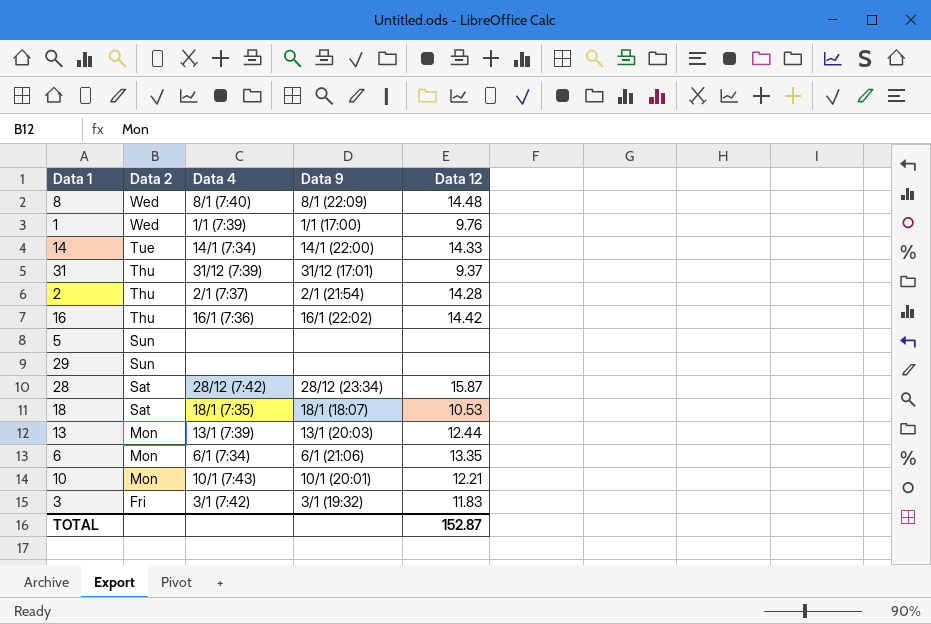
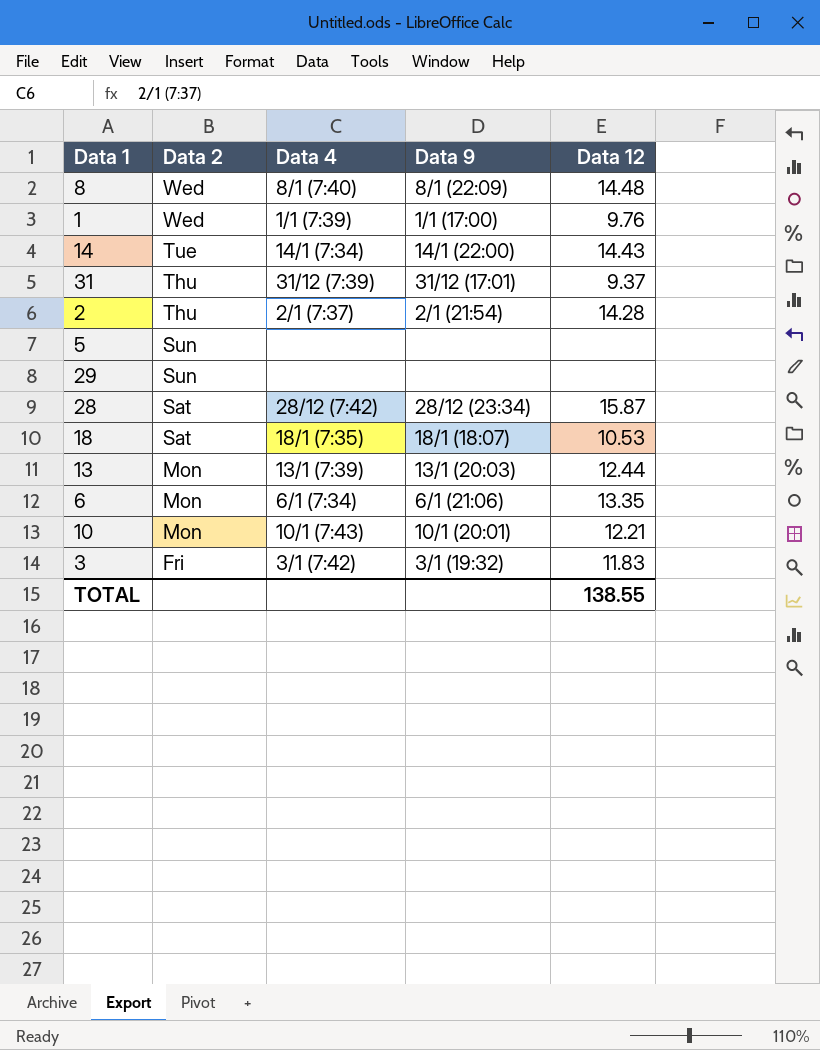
row 16: Thu | 16/1 (7:36) | 16/1 (22:02) | 14.42 -> none
14 | Data 12: 14.33 -> 14.43
TOTAL | Data 12: 152.87 -> 138.55

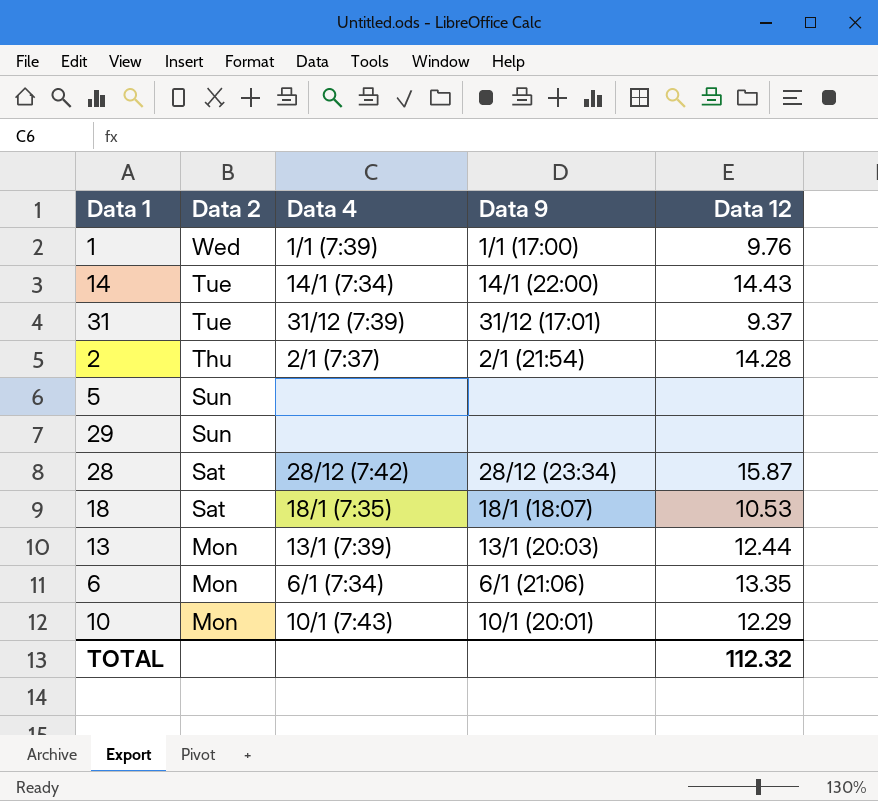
row 8: Wed | 8/1 (7:40) | 8/1 (22:09) | 14.48 -> none
row 3: Fri | 3/1 (7:42) | 3/1 (19:32) | 11.83 -> none
31 | Data 2: Thu -> Tue
10 | Data 12: 12.21 -> 12.29
TOTAL | Data 12: 138.55 -> 112.32

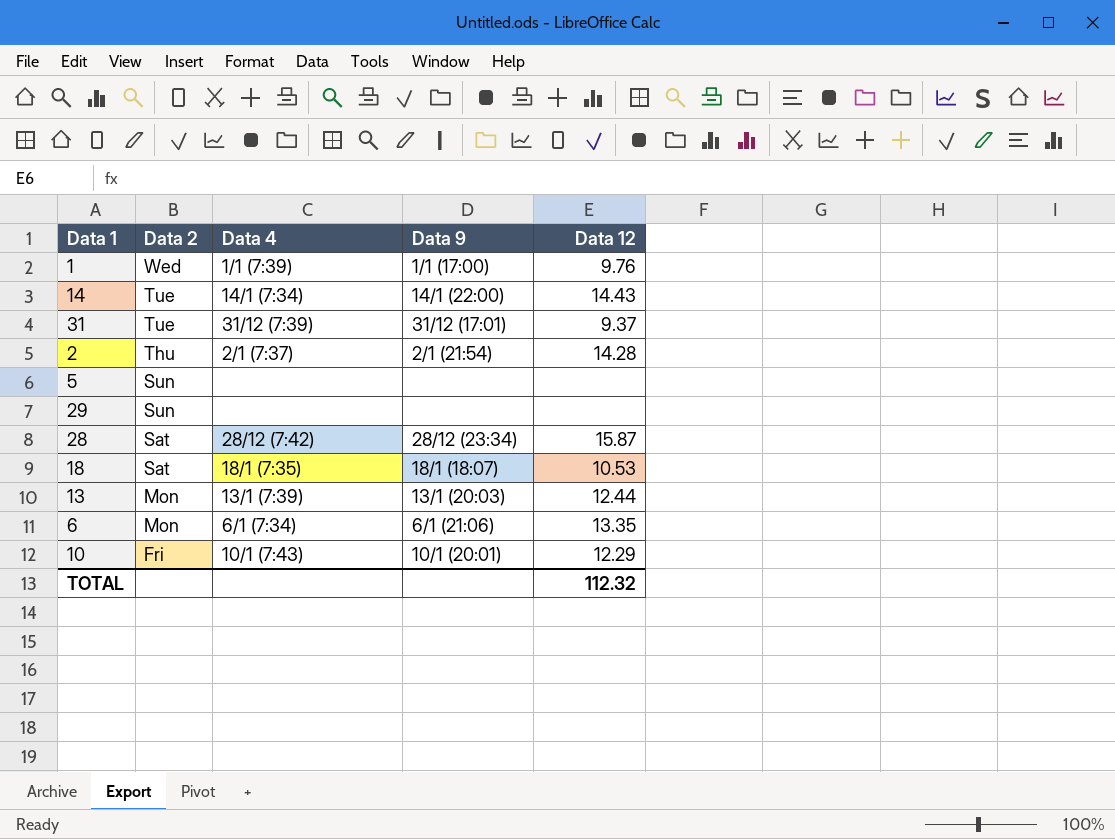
10 | Data 2: Mon -> Fri

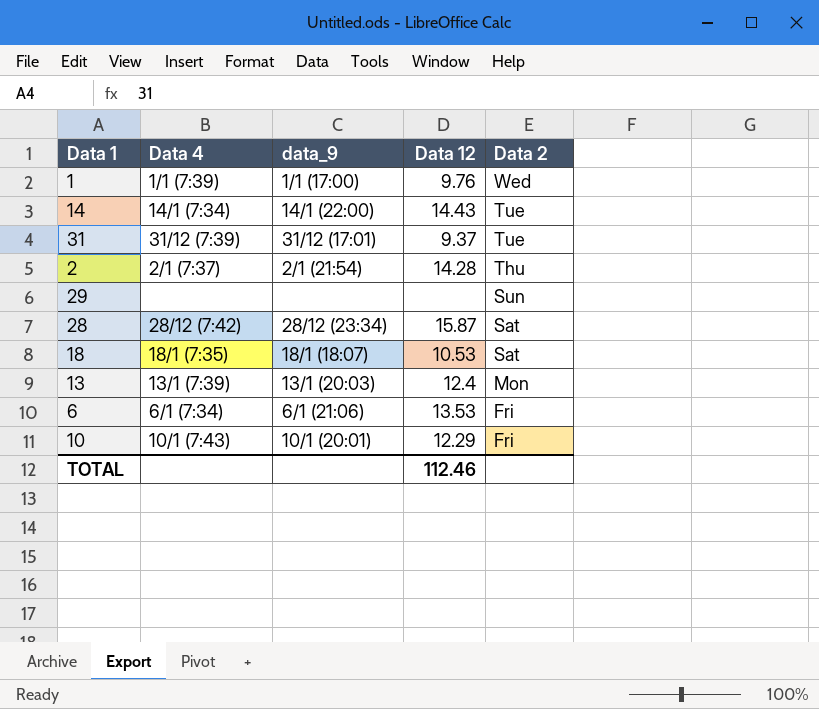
column name: Data 9 -> data_9
column Data 2 | position: 2 -> 5
row 5: Sun | none | none | none -> none
13 | Data 12: 12.44 -> 12.4
6 | Data 12: 13.35 -> 13.53
6 | Data 2: Mon -> Fri
TOTAL | Data 12: 112.32 -> 112.46

